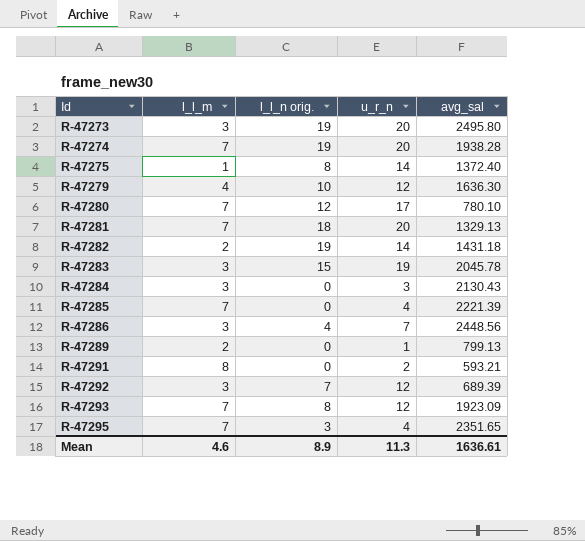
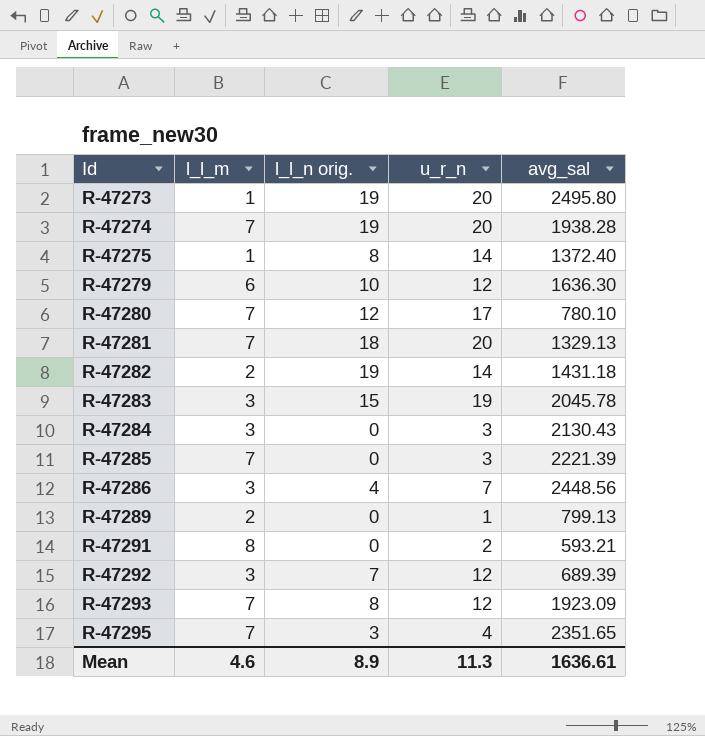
R-47273 | l_l_m: 3 -> 1
R-47279 | l_l_m: 4 -> 6
R-47285 | u_r_n: 4 -> 3

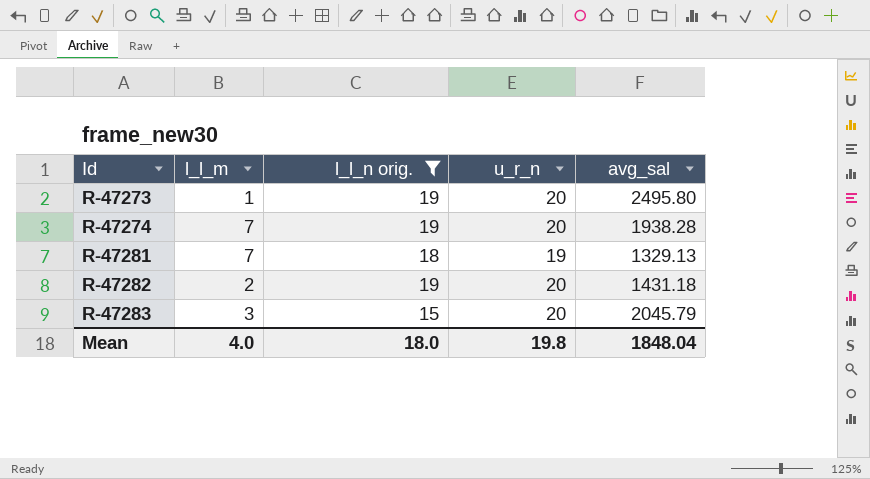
filter: none -> l_l_n orig. >= 15
R-47281 | u_r_n: 20 -> 19
R-47282 | u_r_n: 14 -> 20
R-47283 | u_r_n: 19 -> 20
R-47283 | avg_sal: 2045.78 -> 2045.79
Mean | l_l_m: 4.6 -> 4.0
Mean | l_l_n orig.: 8.9 -> 18.0
Mean | u_r_n: 11.3 -> 19.8
Mean | avg_sal: 1636.61 -> 1848.04

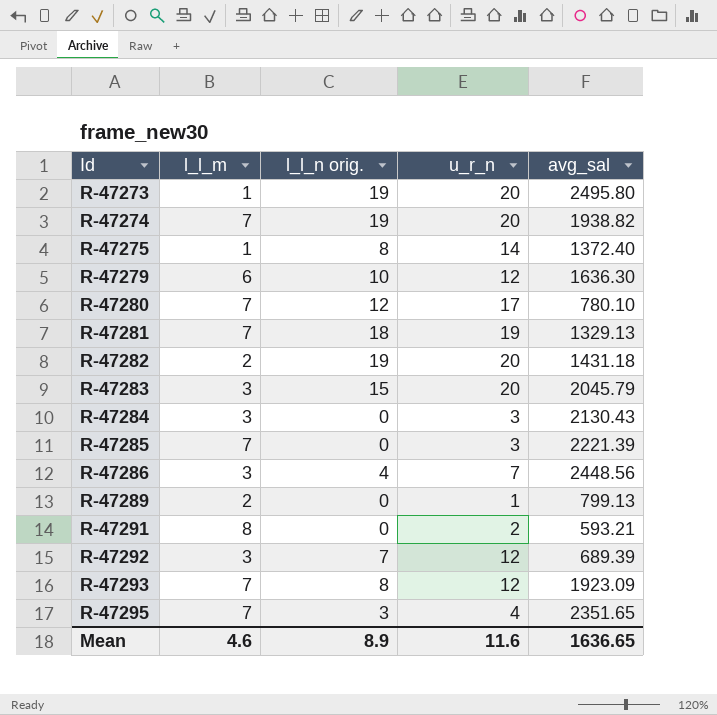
filter: l_l_n orig. >= 15 -> none
R-47274 | avg_sal: 1938.28 -> 1938.82
Mean | l_l_m: 4.0 -> 4.6
Mean | l_l_n orig.: 18.0 -> 8.9
Mean | u_r_n: 19.8 -> 11.6
Mean | avg_sal: 1848.04 -> 1636.65

